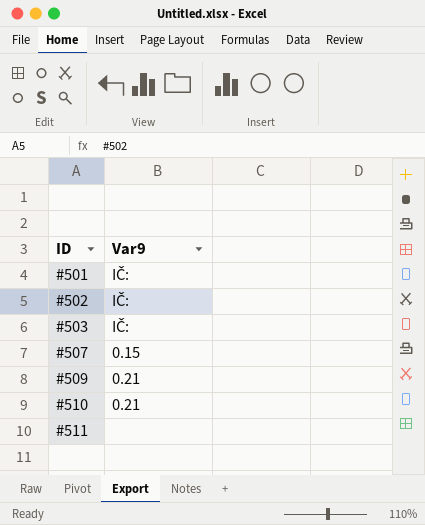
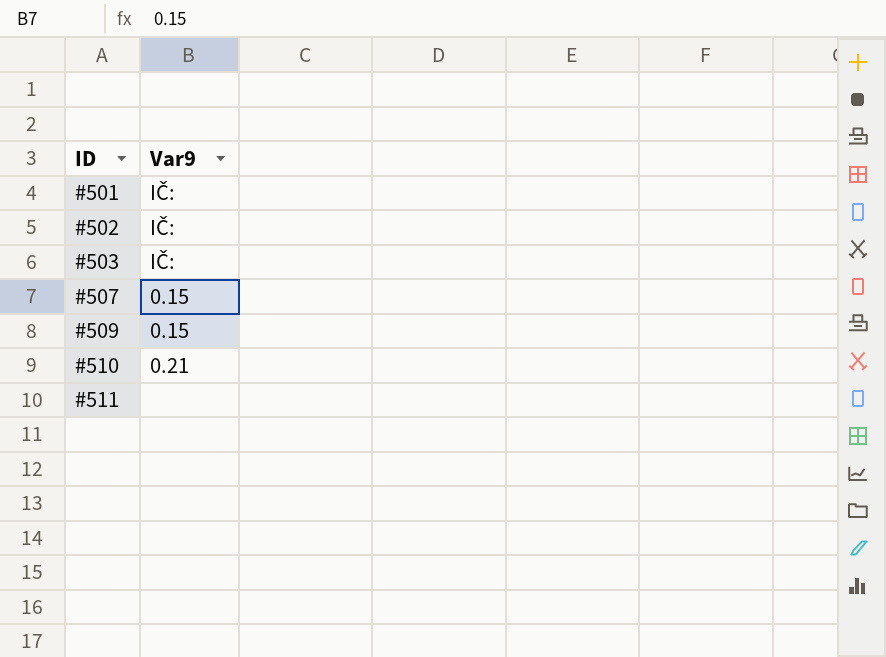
#509 | Var9: 0.21 -> 0.15

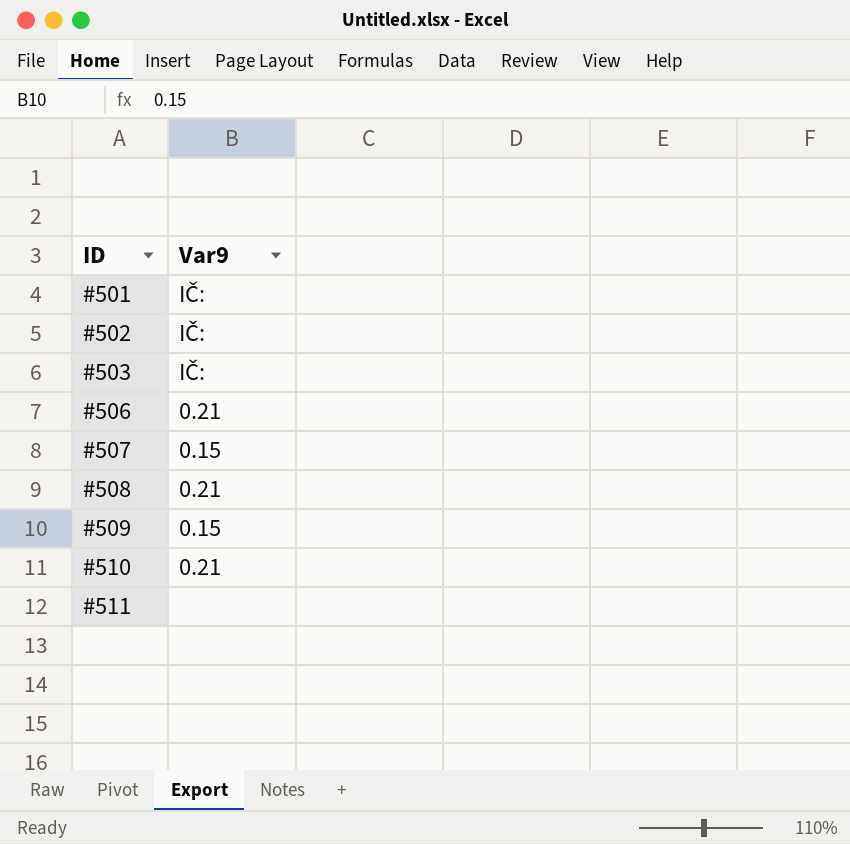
row #506: none -> 0.21
row #508: none -> 0.21

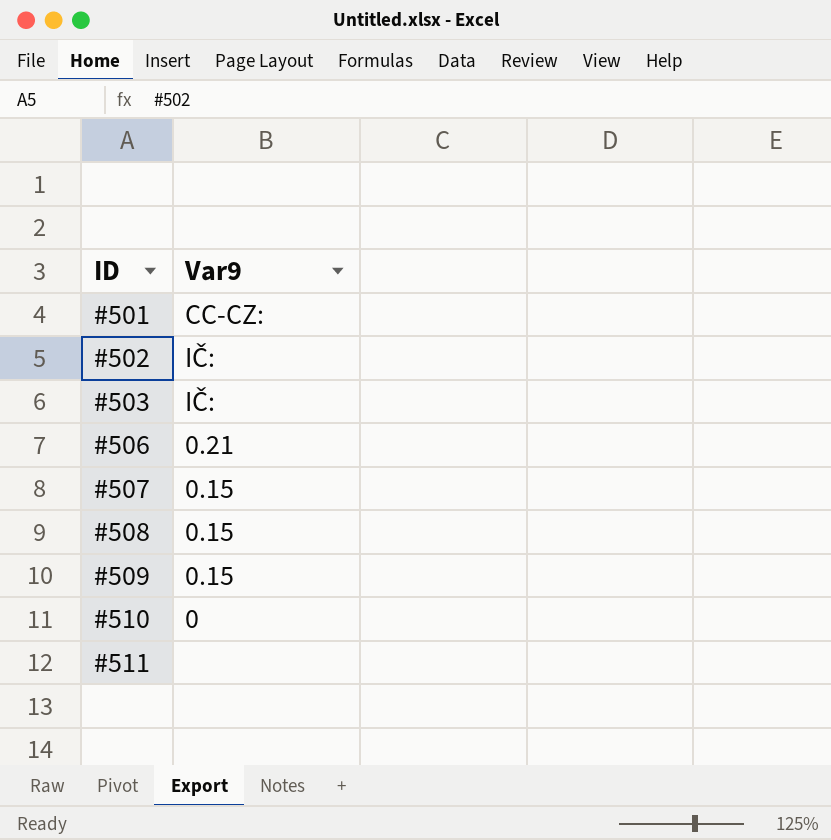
#501 | Var9: IČ: -> CC-CZ:
#508 | Var9: 0.21 -> 0.15
#510 | Var9: 0.21 -> 0

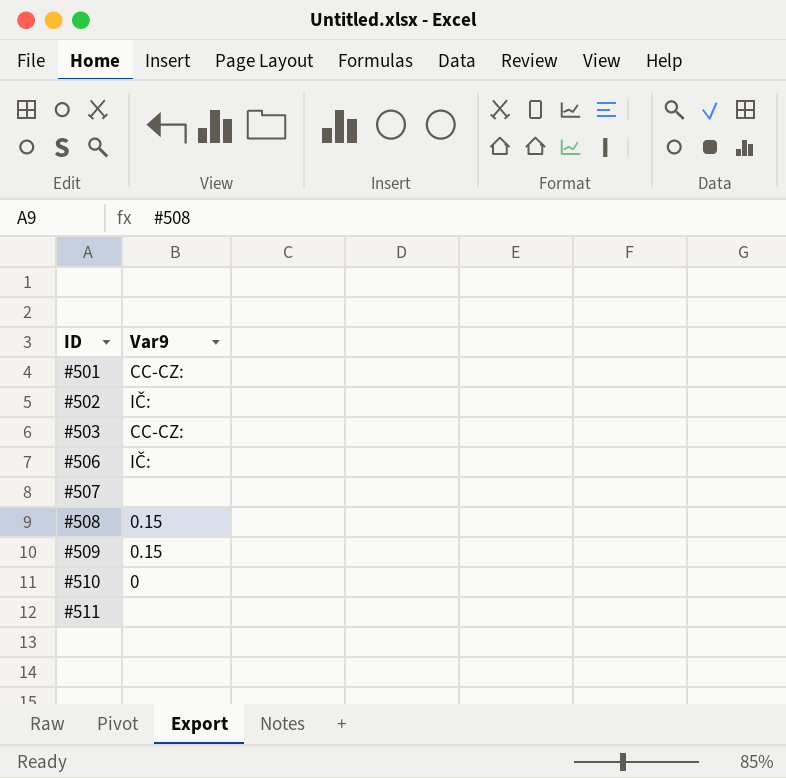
#503 | Var9: IČ: -> CC-CZ:
#506 | Var9: 0.21 -> IČ:
#507 | Var9: 0.15 -> none

